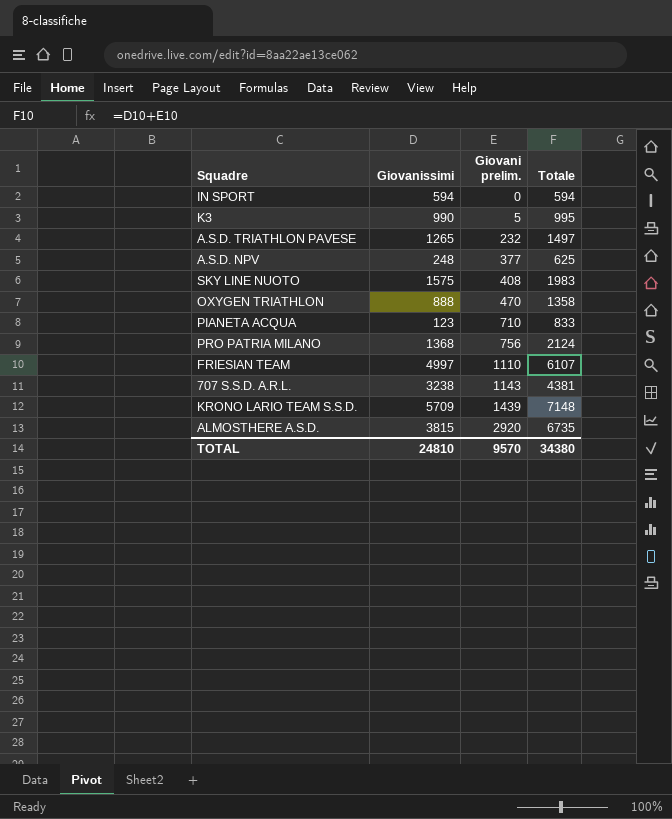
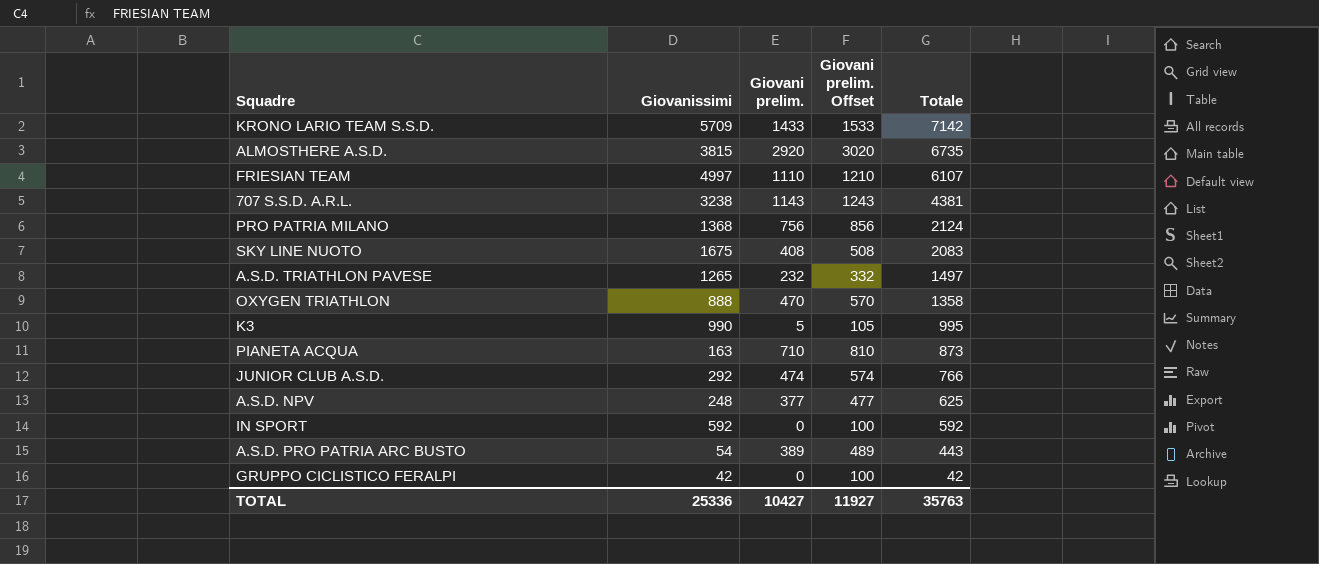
row order: Giovani prelim. ascending -> Totale descending
column Giovani prelim. Offset | formula: none -> [Giovani prelim.] + 100
KRONO LARIO TEAM S.S.D. | Giovani prelim.: 1439 -> 1433
KRONO LARIO TEAM S.S.D. | Totale: 7148 -> 7142
SKY LINE NUOTO | Giovanissimi: 1575 -> 1675
SKY LINE NUOTO | Totale: 1983 -> 2083
PIANETA ACQUA | Giovanissimi: 123 -> 163
PIANETA ACQUA | Totale: 833 -> 873
row JUNIOR CLUB A.S.D.: none -> 292 | 474 | 574 | 766
IN SPORT | Giovanissimi: 594 -> 592
IN SPORT | Totale: 594 -> 592
row A.S.D. PRO PATRIA ARC BUSTO: none -> 54 | 389 | 489 | 443
row GRUPPO CICLISTICO FERALPI: none -> 42 | 0 | 100 | 42
TOTAL | Giovanissimi: 24810 -> 25336
TOTAL | Giovani prelim.: 9570 -> 10427
TOTAL | Totale: 34380 -> 35763

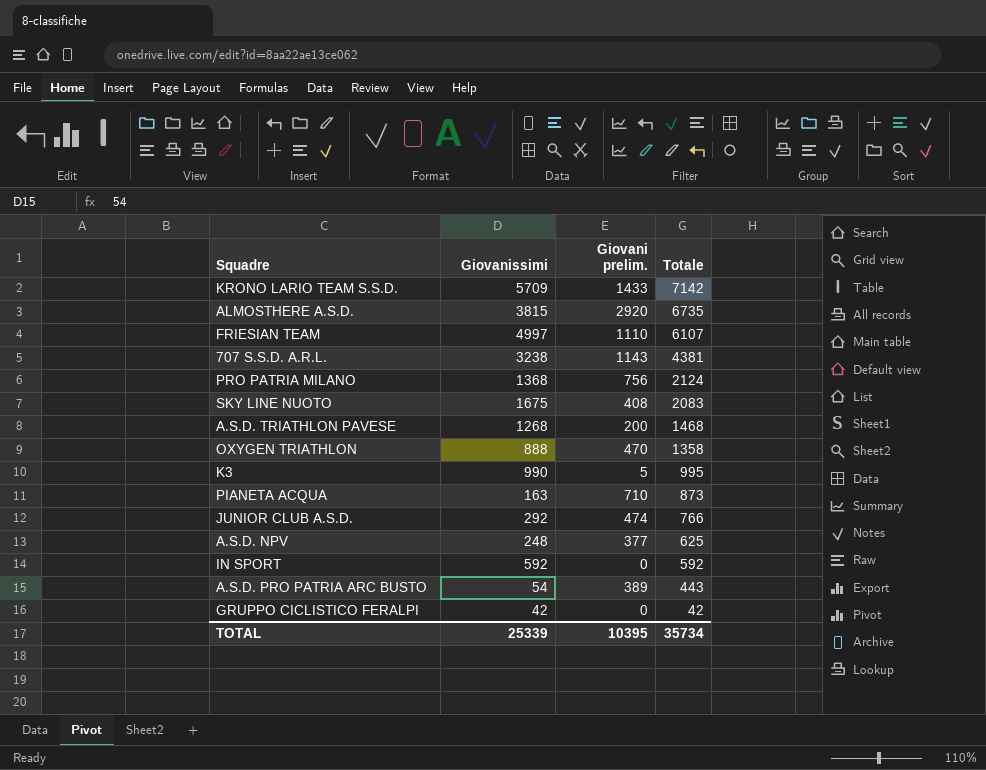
column Giovani prelim. Offset | formula: [Giovani prelim.] + 100 -> none
A.S.D. TRIATHLON PAVESE | Giovanissimi: 1265 -> 1268
A.S.D. TRIATHLON PAVESE | Giovani prelim.: 232 -> 200
A.S.D. TRIATHLON PAVESE | Totale: 1497 -> 1468
TOTAL | Giovanissimi: 25336 -> 25339
TOTAL | Giovani prelim.: 10427 -> 10395
TOTAL | Totale: 35763 -> 35734

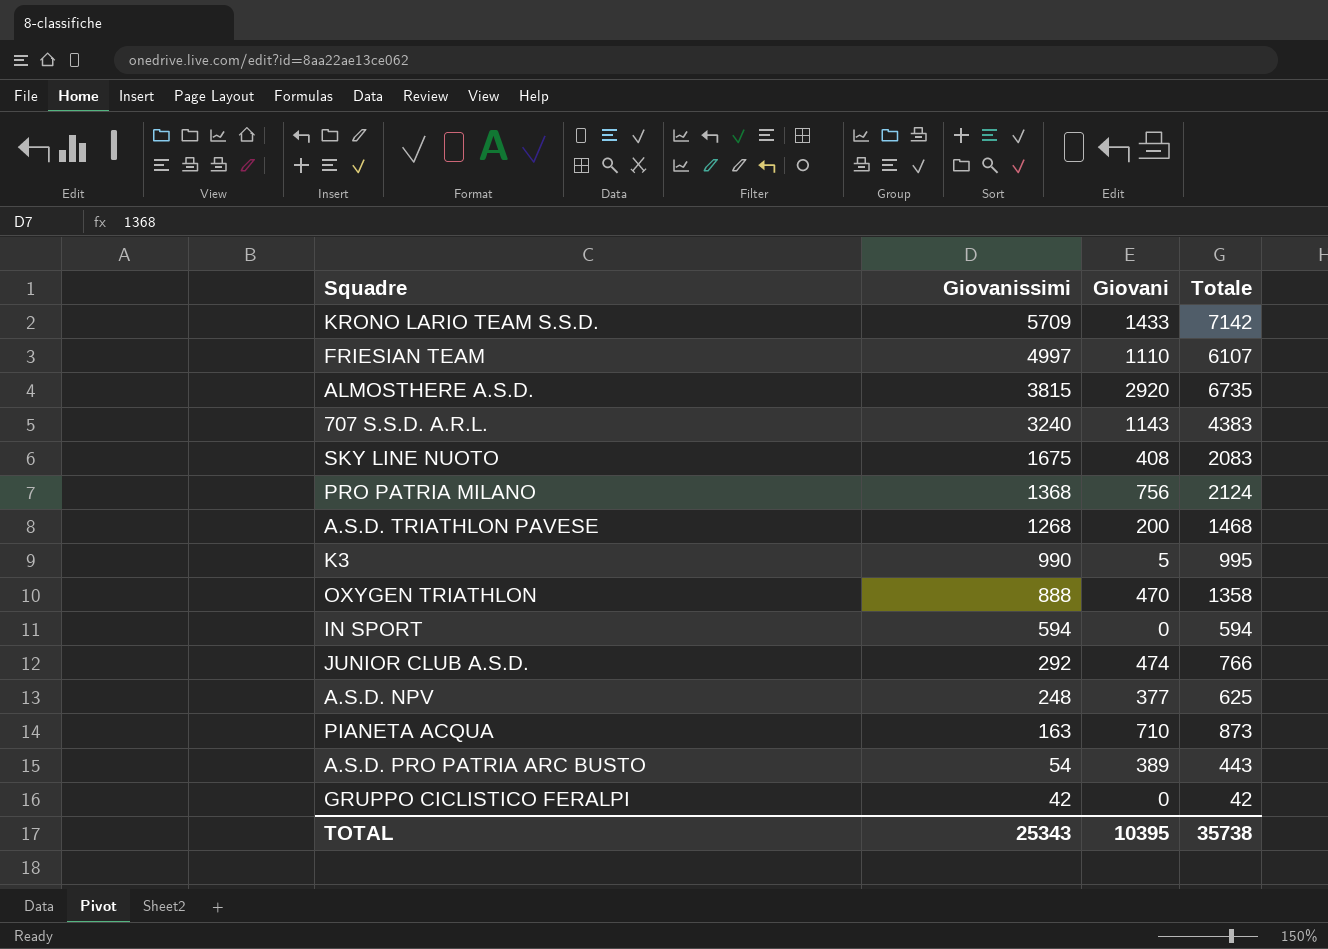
row order: Totale descending -> Giovanissimi descending
column name: Giovani prelim. -> Giovani
707 S.S.D. A.R.L. | Giovanissimi: 3238 -> 3240
707 S.S.D. A.R.L. | Totale: 4381 -> 4383
IN SPORT | Giovanissimi: 592 -> 594
IN SPORT | Totale: 592 -> 594
TOTAL | Giovanissimi: 25339 -> 25343
TOTAL | Totale: 35734 -> 35738

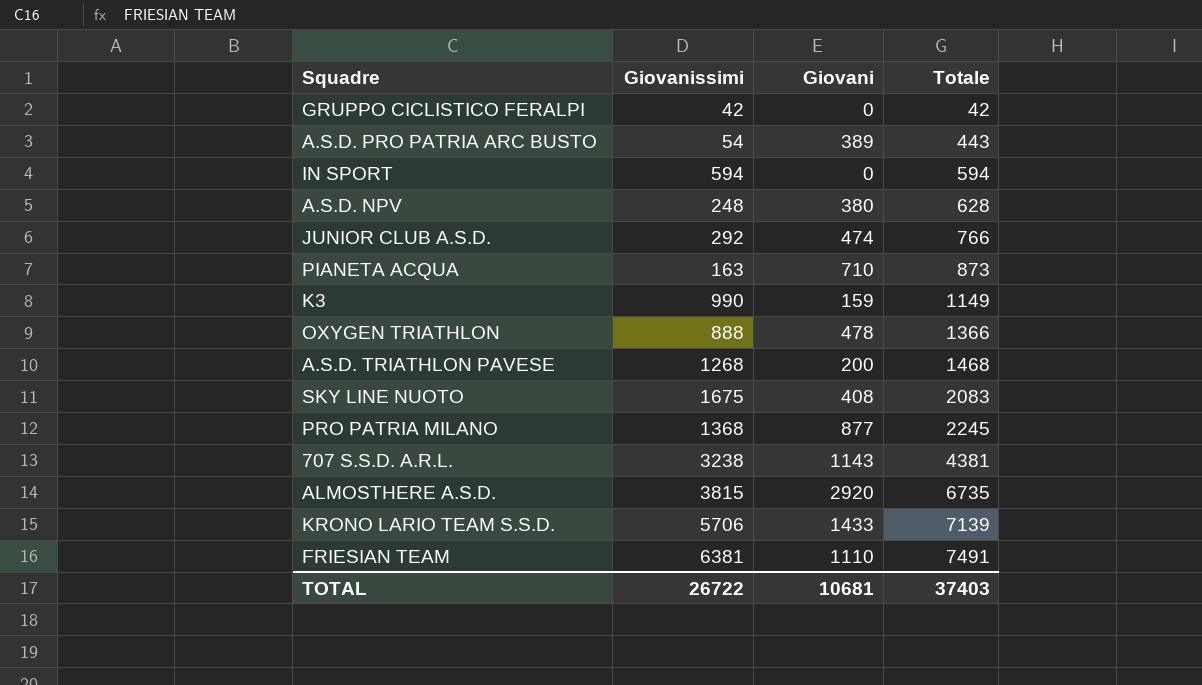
row order: Giovanissimi descending -> Totale ascending
A.S.D. NPV | Giovani: 377 -> 380
A.S.D. NPV | Totale: 625 -> 628
K3 | Giovani: 5 -> 159
K3 | Totale: 995 -> 1149
OXYGEN TRIATHLON | Giovani: 470 -> 478
OXYGEN TRIATHLON | Totale: 1358 -> 1366
PRO PATRIA MILANO | Giovani: 756 -> 877
PRO PATRIA MILANO | Totale: 2124 -> 2245
707 S.S.D. A.R.L. | Giovanissimi: 3240 -> 3238
707 S.S.D. A.R.L. | Totale: 4383 -> 4381
KRONO LARIO TEAM S.S.D. | Giovanissimi: 5709 -> 5706
KRONO LARIO TEAM S.S.D. | Totale: 7142 -> 7139
FRIESIAN TEAM | Giovanissimi: 4997 -> 6381
FRIESIAN TEAM | Totale: 6107 -> 7491
TOTAL | Giovanissimi: 25343 -> 26722
TOTAL | Giovani: 10395 -> 10681
TOTAL | Totale: 35738 -> 37403

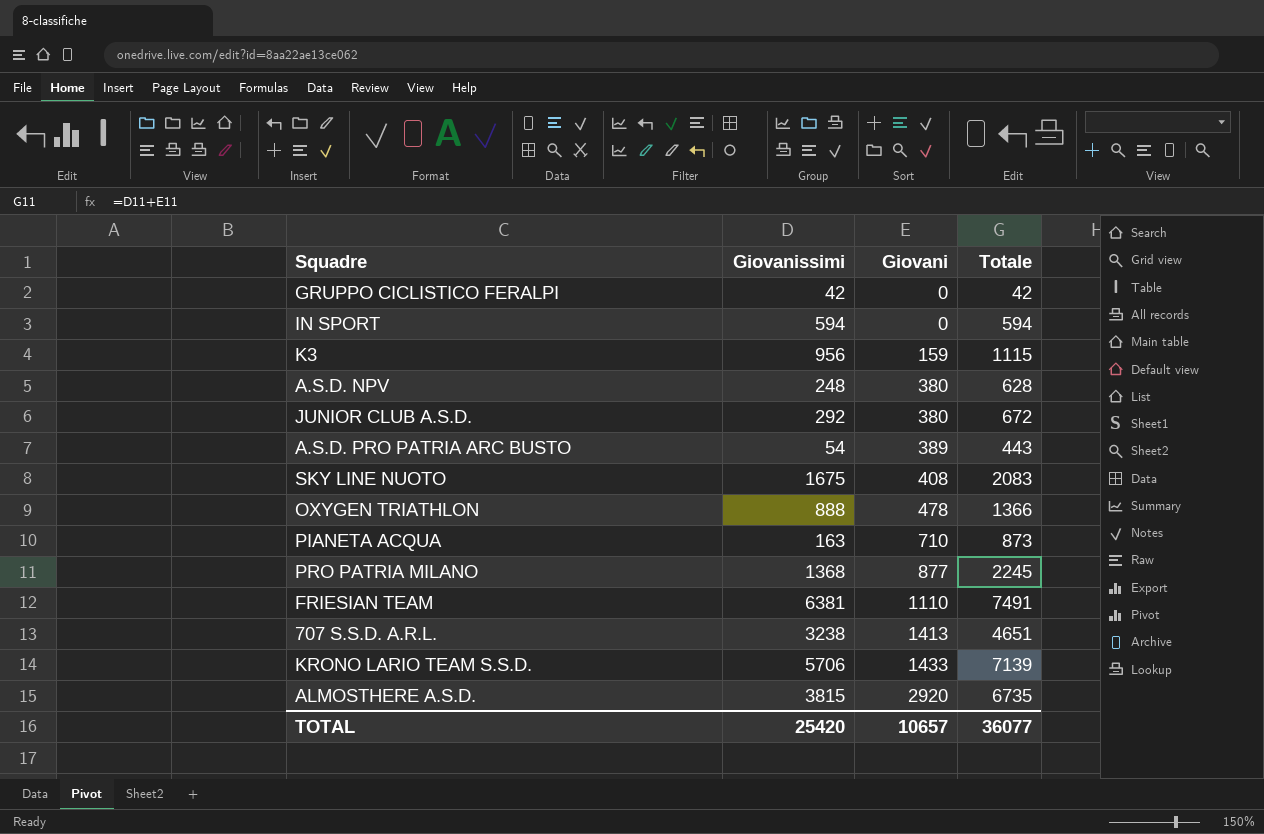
row order: Totale ascending -> Giovani ascending
row A.S.D. TRIATHLON PAVESE: 1268 | 200 | 1468 -> none
K3 | Giovanissimi: 990 -> 956
K3 | Totale: 1149 -> 1115
JUNIOR CLUB A.S.D. | Giovani: 474 -> 380
JUNIOR CLUB A.S.D. | Totale: 766 -> 672
707 S.S.D. A.R.L. | Giovani: 1143 -> 1413
707 S.S.D. A.R.L. | Totale: 4381 -> 4651
TOTAL | Giovanissimi: 26722 -> 25420
TOTAL | Giovani: 10681 -> 10657
TOTAL | Totale: 37403 -> 36077

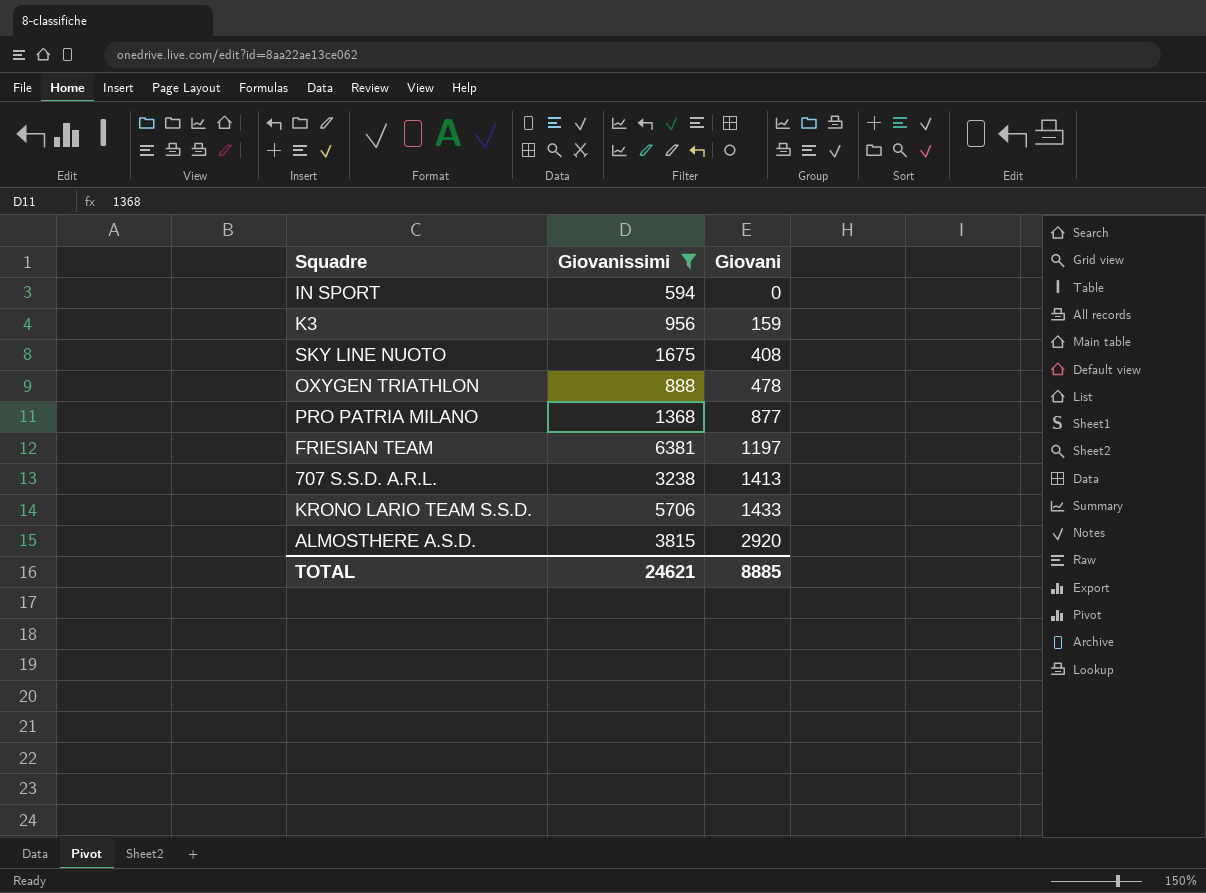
filter: none -> Giovanissimi >= 594
column Totale | formula: [Giovanissimi] + [Giovani] -> none
FRIESIAN TEAM | Giovani: 1110 -> 1197
TOTAL | Giovanissimi: 25420 -> 24621
TOTAL | Giovani: 10657 -> 8885

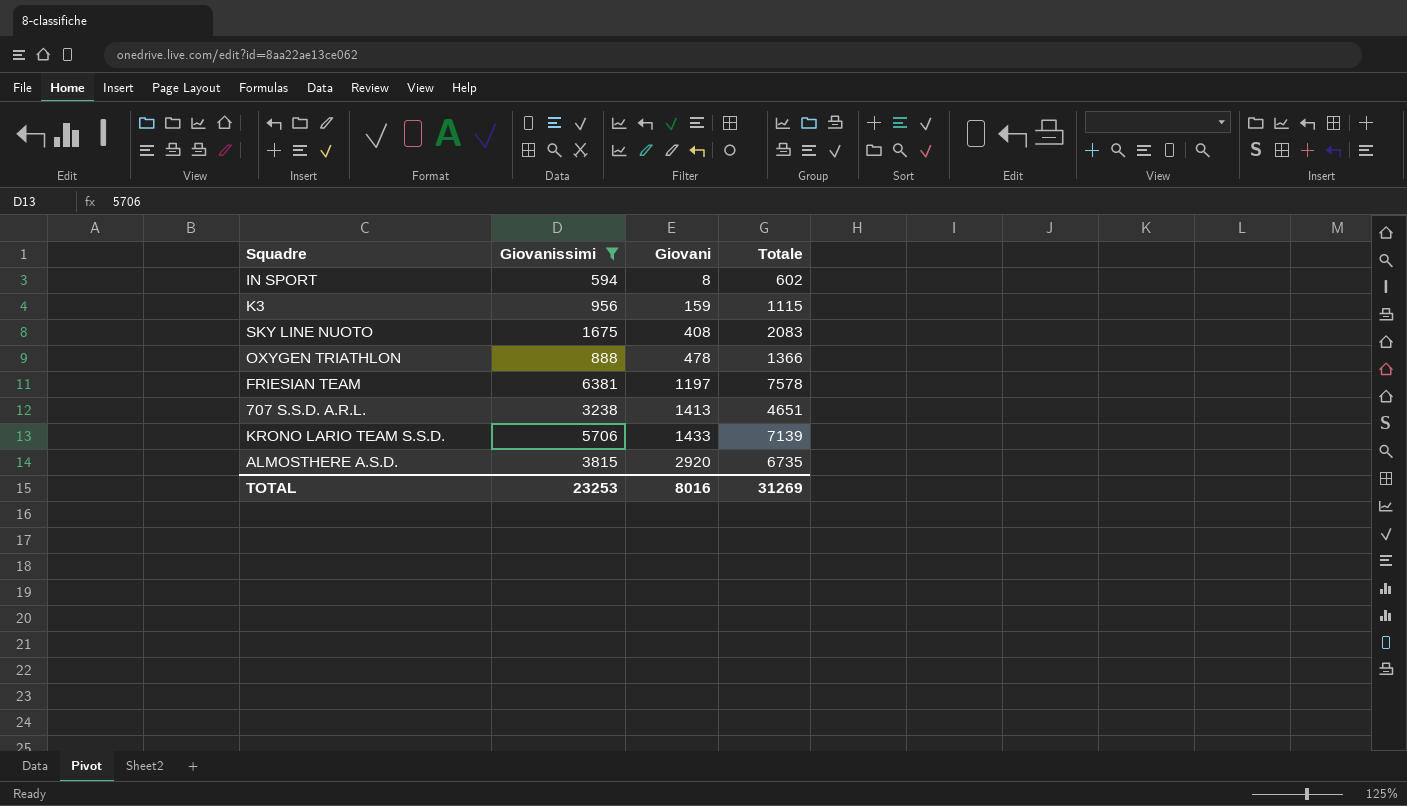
column Totale | formula: none -> [Giovanissimi] + [Giovani]
row PRO PATRIA MILANO: 1368 | 877 -> none
IN SPORT | Giovani: 0 -> 8
TOTAL | Giovanissimi: 24621 -> 23253
TOTAL | Giovani: 8885 -> 8016

